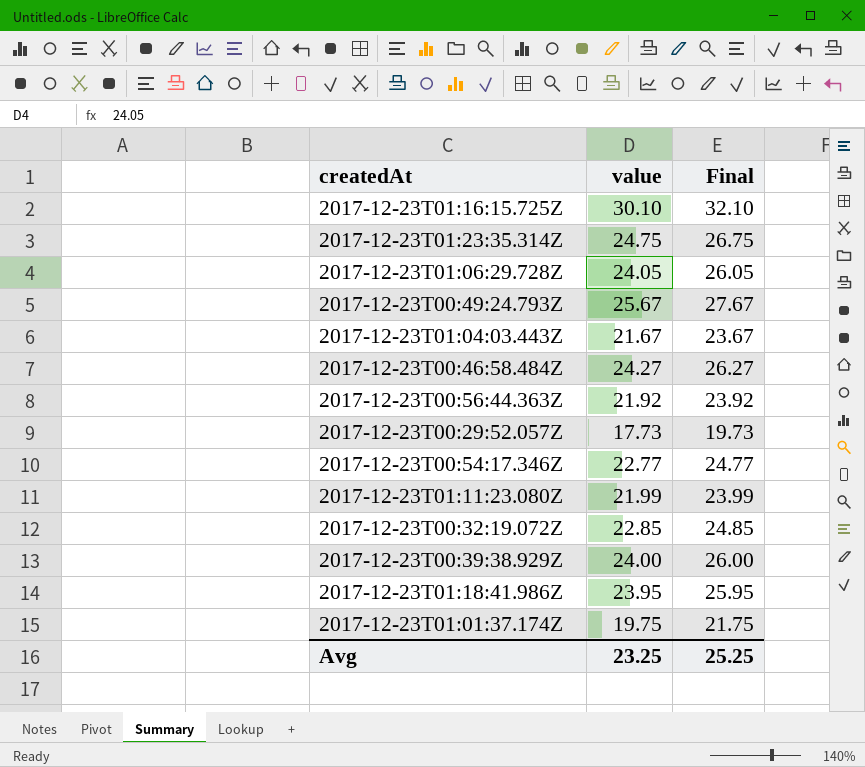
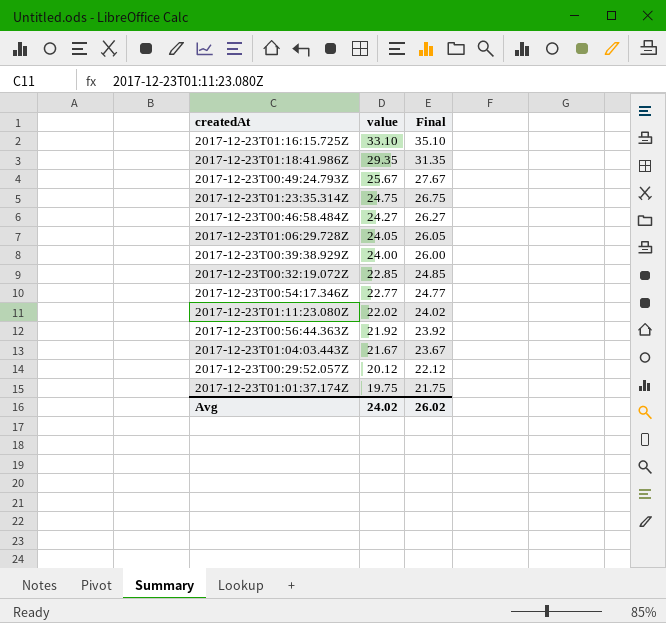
row order: none -> value descending
2017-12-23T01:16:15.725Z | value: 30.10 -> 33.10
2017-12-23T01:16:15.725Z | Final: 32.10 -> 35.10
2017-12-23T01:18:41.986Z | value: 23.95 -> 29.35
2017-12-23T01:18:41.986Z | Final: 25.95 -> 31.35
2017-12-23T01:11:23.080Z | value: 21.99 -> 22.02
2017-12-23T01:11:23.080Z | Final: 23.99 -> 24.02
2017-12-23T00:29:52.057Z | value: 17.73 -> 20.12
2017-12-23T00:29:52.057Z | Final: 19.73 -> 22.12
Avg | value: 23.25 -> 24.02
Avg | Final: 25.25 -> 26.02

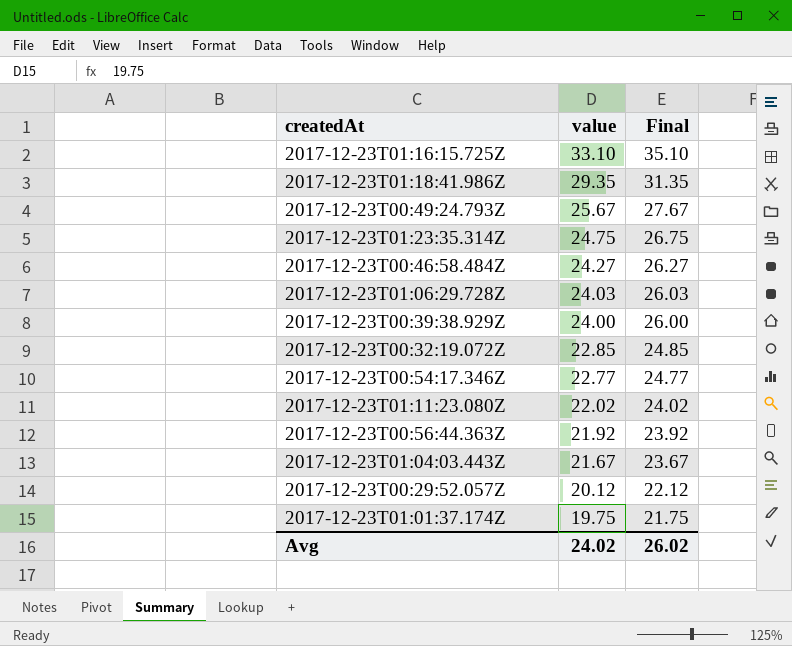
2017-12-23T01:06:29.728Z | value: 24.05 -> 24.03
2017-12-23T01:06:29.728Z | Final: 26.05 -> 26.03

